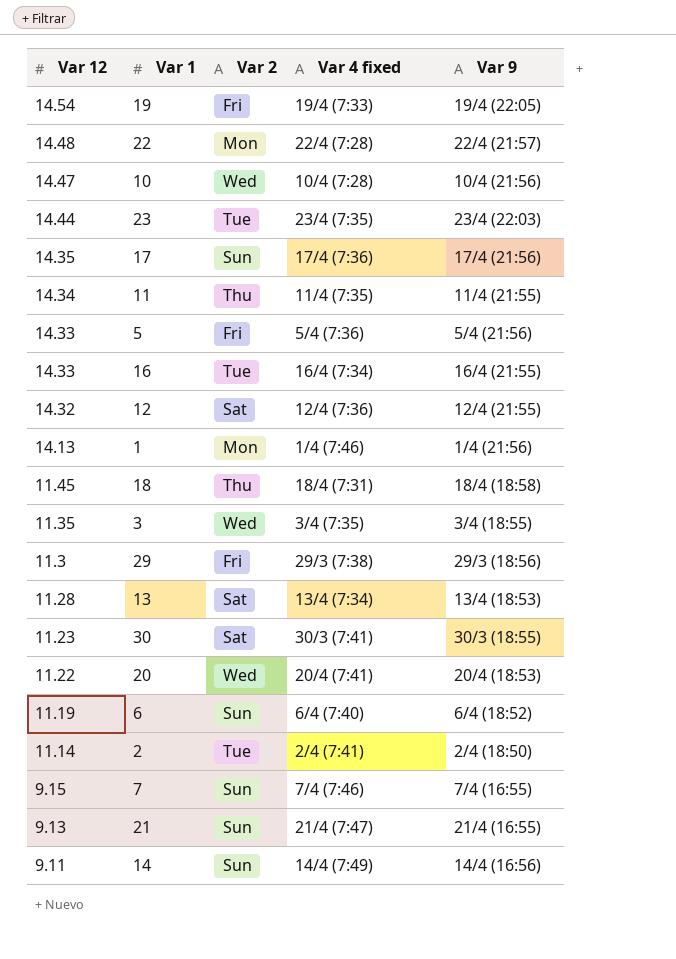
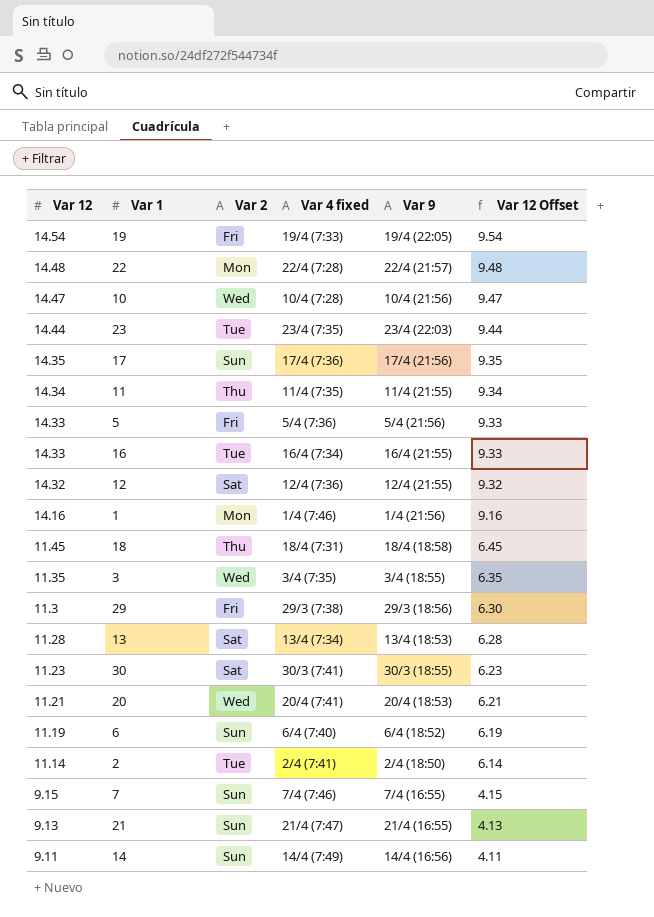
column Var 12 Offset | formula: none -> [Var 12] - 5
1 | Var 12: 14.13 -> 14.16
20 | Var 12: 11.22 -> 11.21

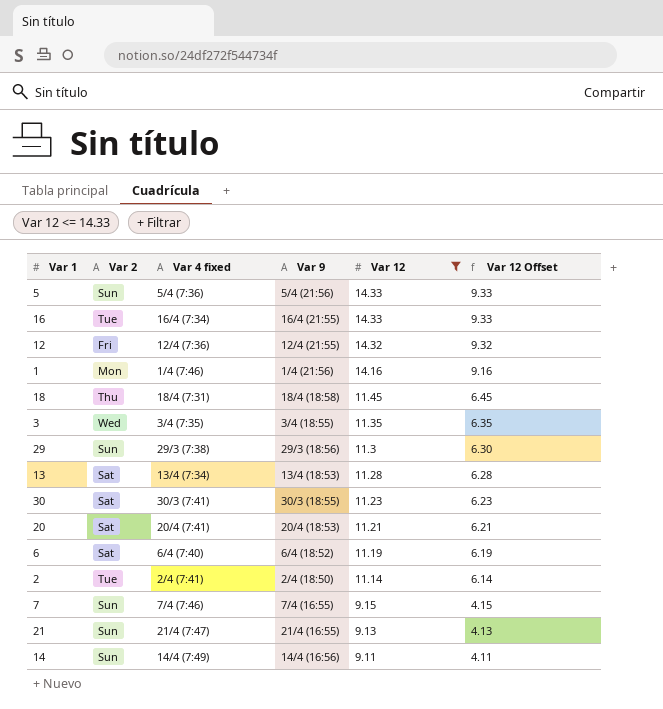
filter: none -> Var 12 <= 14.33
column Var 12 | position: 1 -> 5
5 | Var 2: Fri -> Sun
12 | Var 2: Sat -> Fri
29 | Var 2: Fri -> Sun
20 | Var 2: Wed -> Sat
6 | Var 2: Sun -> Sat

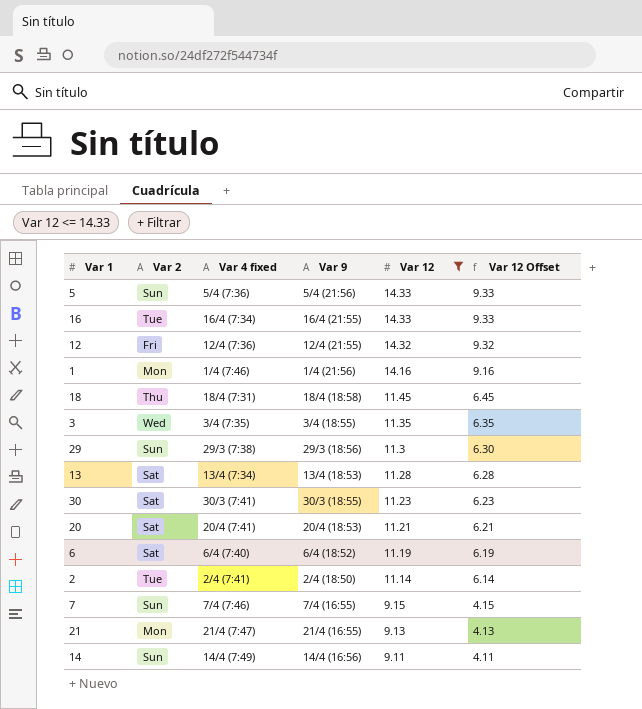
21 | Var 2: Sun -> Mon

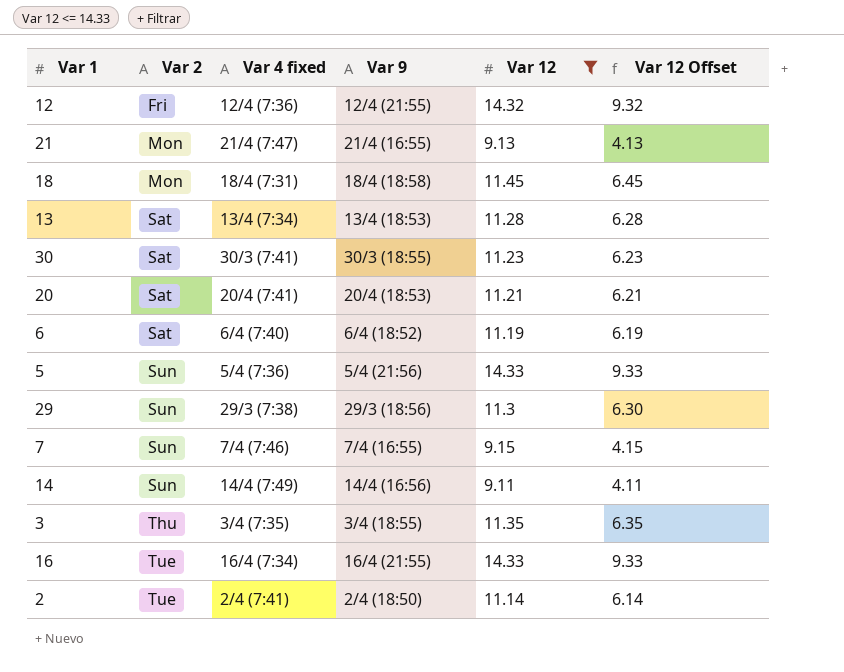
row order: Var 12 descending -> Var 2 ascending
row 1: Mon | 1/4 (7:46) | 1/4 (21:56) | 14.16 | 9.16 -> none
18 | Var 2: Thu -> Mon
3 | Var 2: Wed -> Thu

